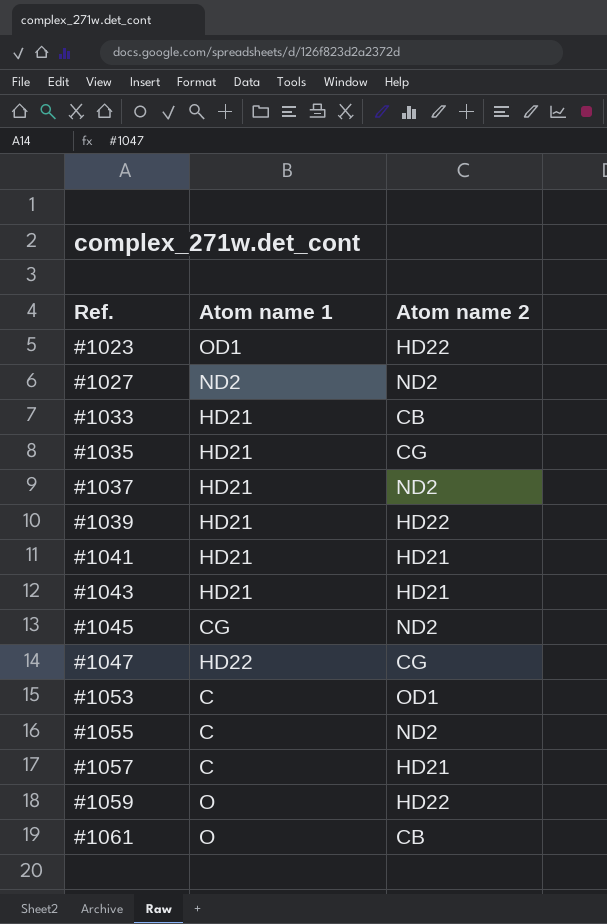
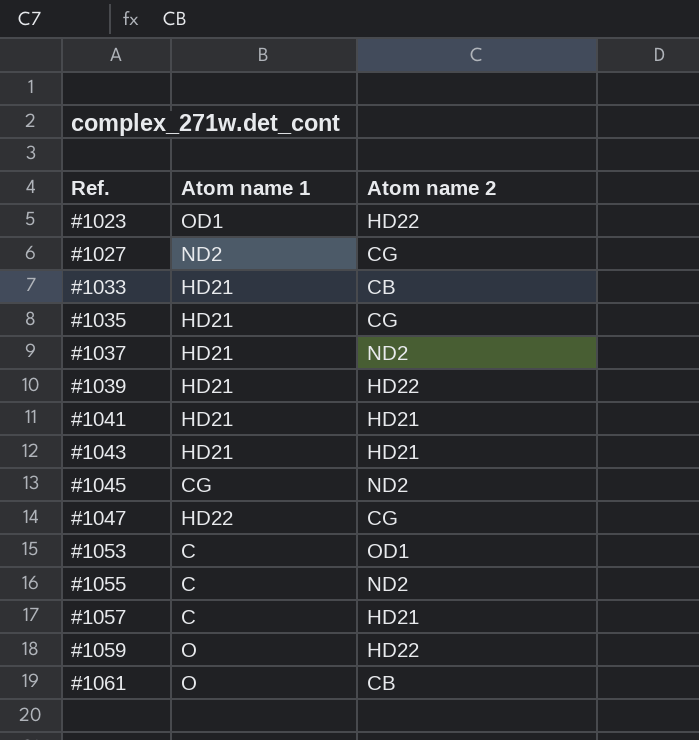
#1027 | Atom name 2: ND2 -> CG

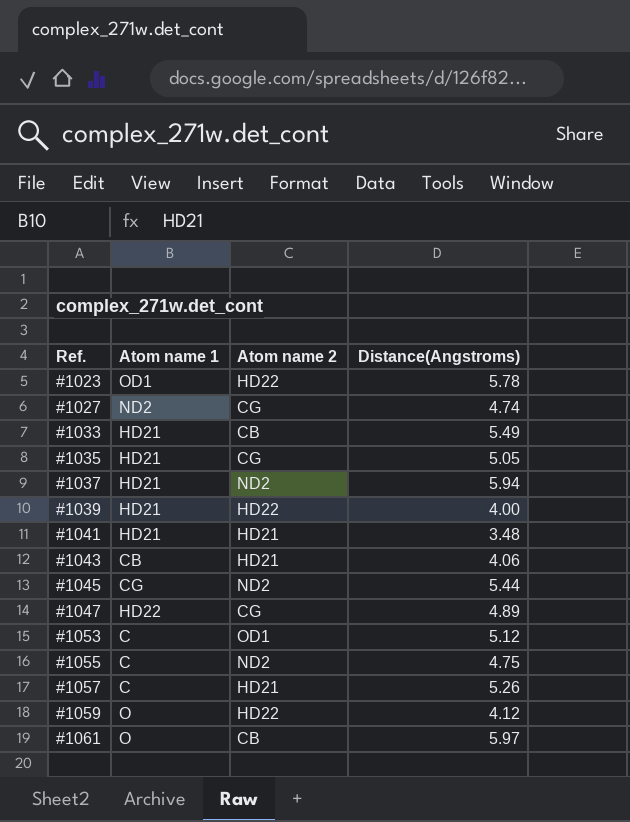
column Distance(Angstroms) | position: none -> 4
#1043 | Atom name 1: HD21 -> CB

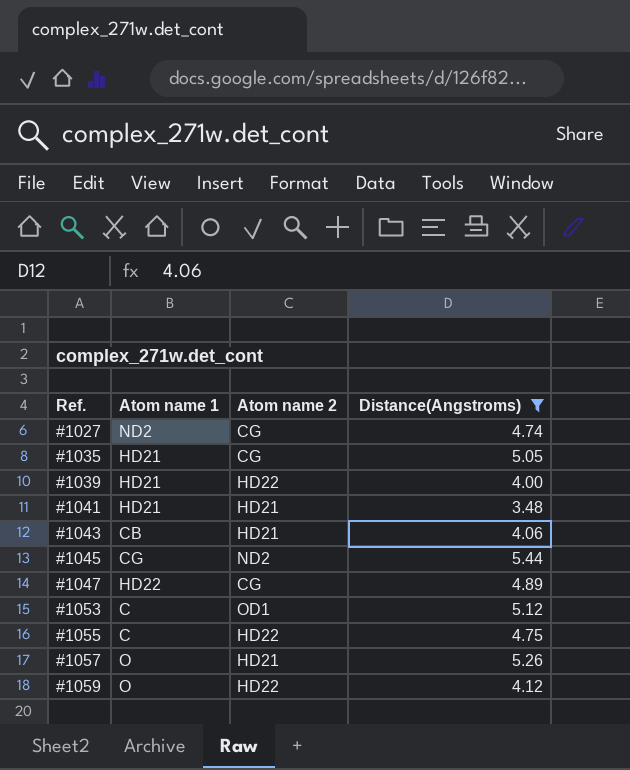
filter: none -> Distance(Angstroms) <= 5.44
#1055 | Atom name 2: ND2 -> HD22
#1057 | Atom name 1: C -> O

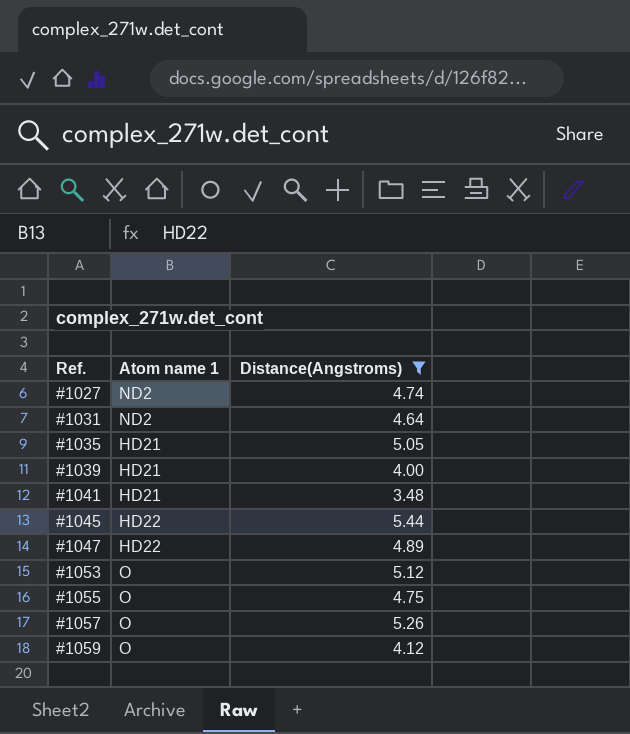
column Atom name 2 | position: 3 -> none
row #1043: CB | HD21 | 4.06 -> none
row #1031: none -> ND2 | 4.64
#1045 | Atom name 1: CG -> HD22
#1053 | Atom name 1: C -> O
#1055 | Atom name 1: C -> O

